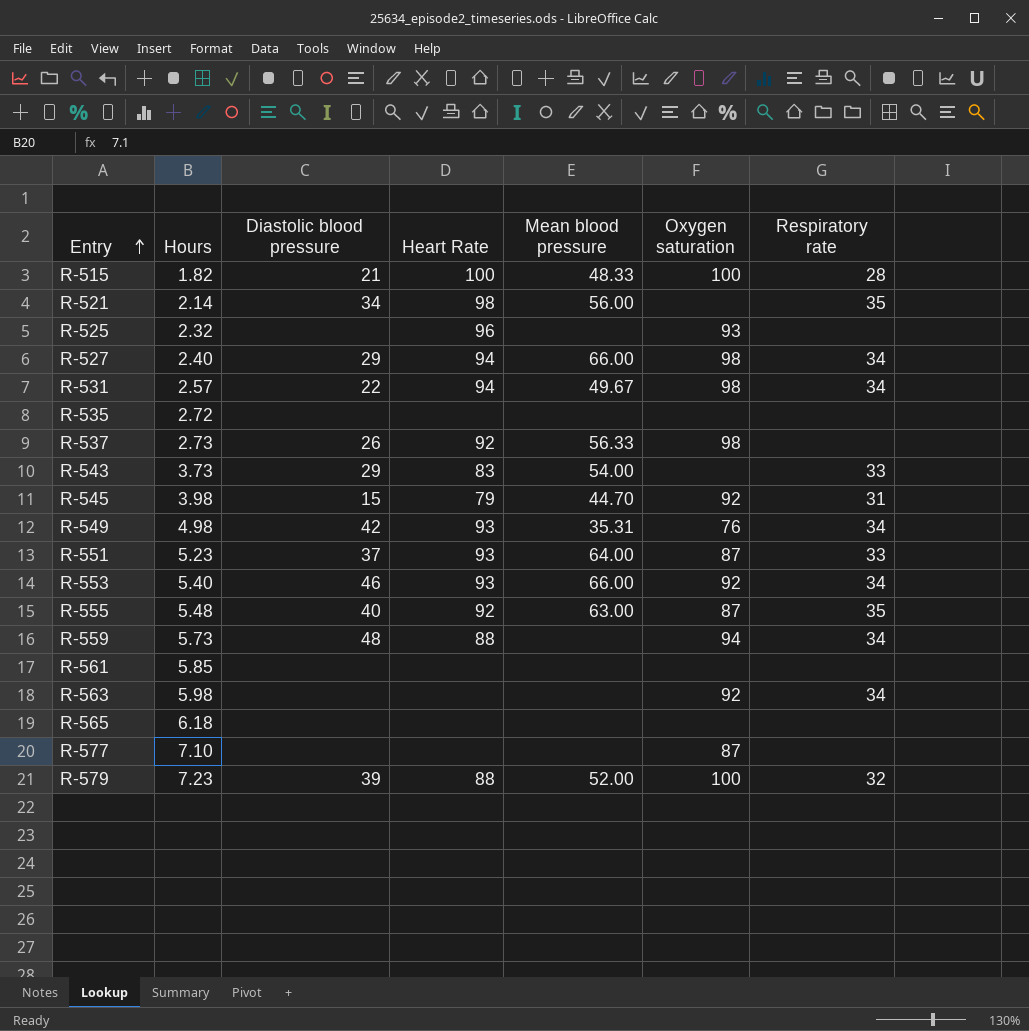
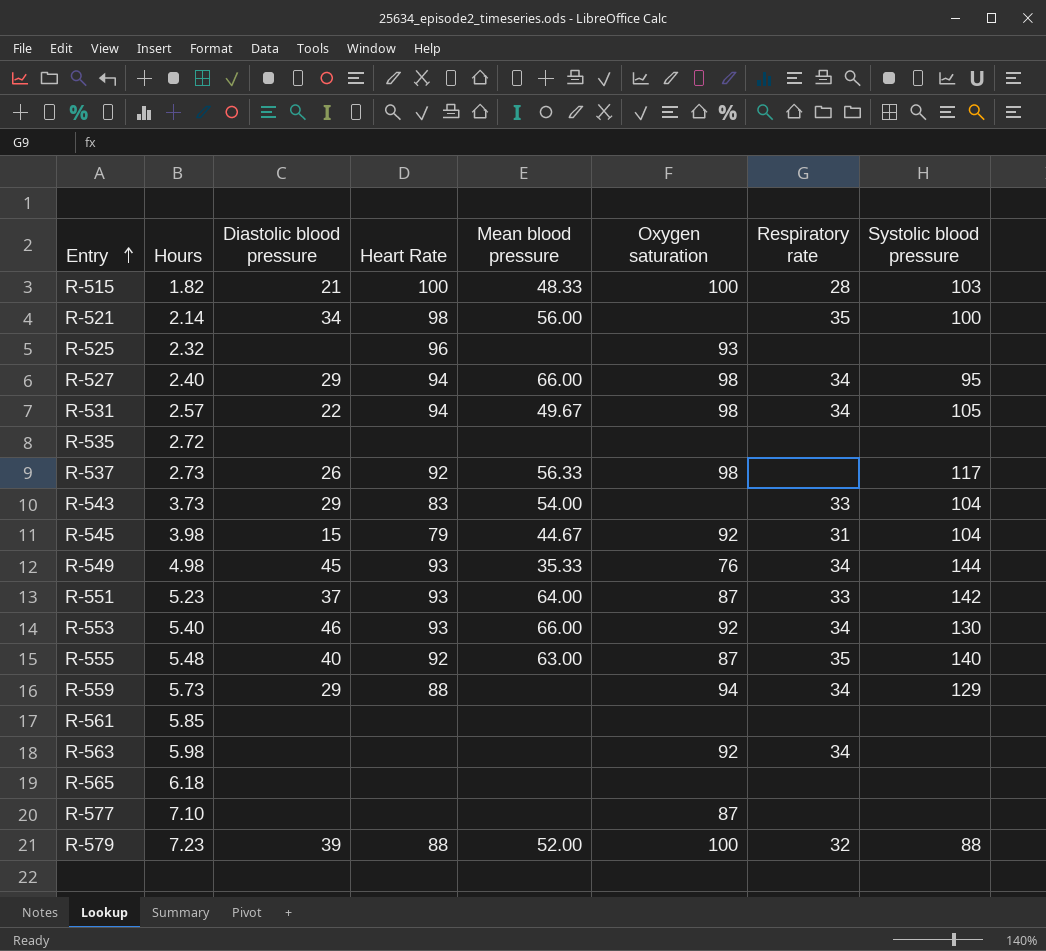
column Systolic blood pressure | position: none -> 8
R-545 | Mean blood pressure: 44.70 -> 44.67
R-549 | Diastolic blood pressure: 42 -> 45
R-549 | Mean blood pressure: 35.31 -> 35.33
R-559 | Diastolic blood pressure: 48 -> 29

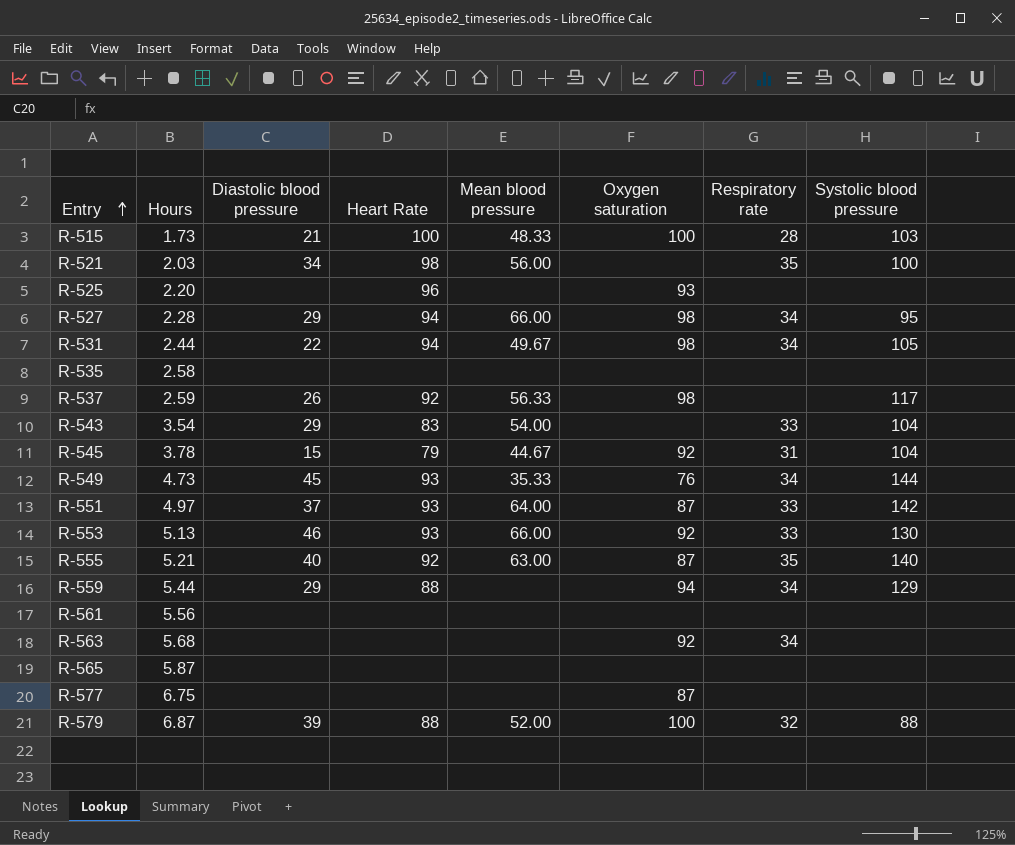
R-515 | Hours: 1.82 -> 1.73
R-521 | Hours: 2.14 -> 2.03
R-525 | Hours: 2.32 -> 2.20
R-527 | Hours: 2.40 -> 2.28
R-531 | Hours: 2.57 -> 2.44
R-535 | Hours: 2.72 -> 2.58
R-537 | Hours: 2.73 -> 2.59
R-543 | Hours: 3.73 -> 3.54
R-545 | Hours: 3.98 -> 3.78
R-549 | Hours: 4.98 -> 4.73
R-551 | Hours: 5.23 -> 4.97
R-553 | Hours: 5.40 -> 5.13
R-553 | Respiratory rate: 34 -> 33
R-555 | Hours: 5.48 -> 5.21
R-559 | Hours: 5.73 -> 5.44
R-561 | Hours: 5.85 -> 5.56
R-563 | Hours: 5.98 -> 5.68
R-565 | Hours: 6.18 -> 5.87
R-577 | Hours: 7.10 -> 6.75
R-579 | Hours: 7.23 -> 6.87

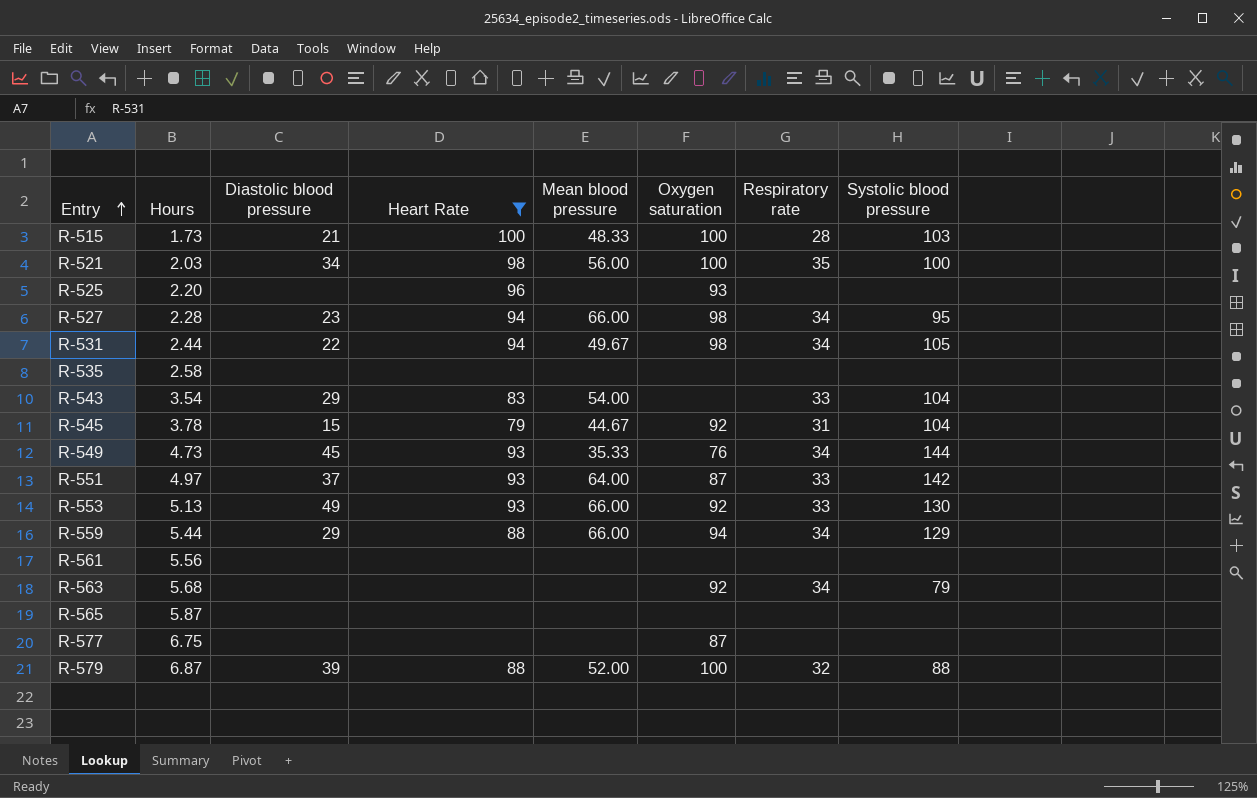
filter: none -> Heart Rate != 92
R-521 | Oxygen saturation: none -> 100
R-527 | Diastolic blood pressure: 29 -> 23
R-553 | Diastolic blood pressure: 46 -> 49
R-559 | Mean blood pressure: none -> 66.00
R-563 | Systolic blood pressure: none -> 79

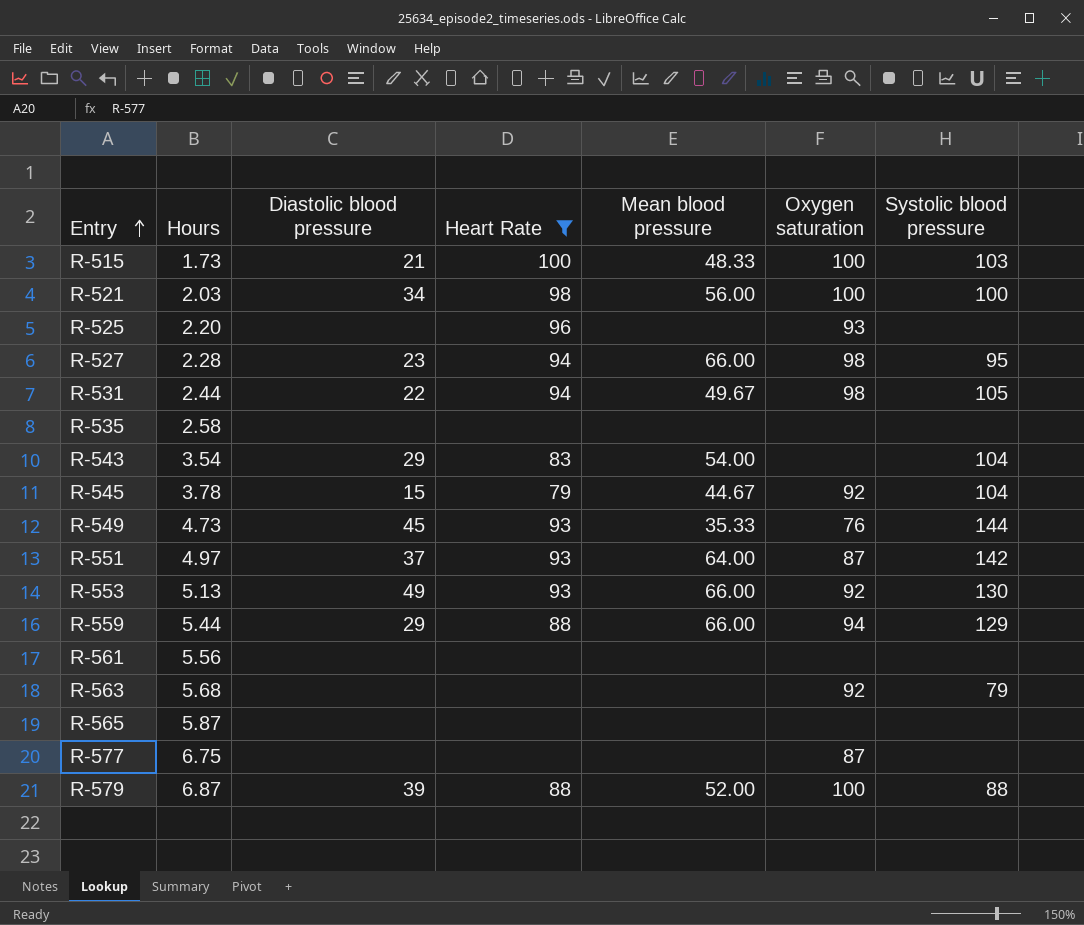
column Respiratory rate | position: 7 -> none

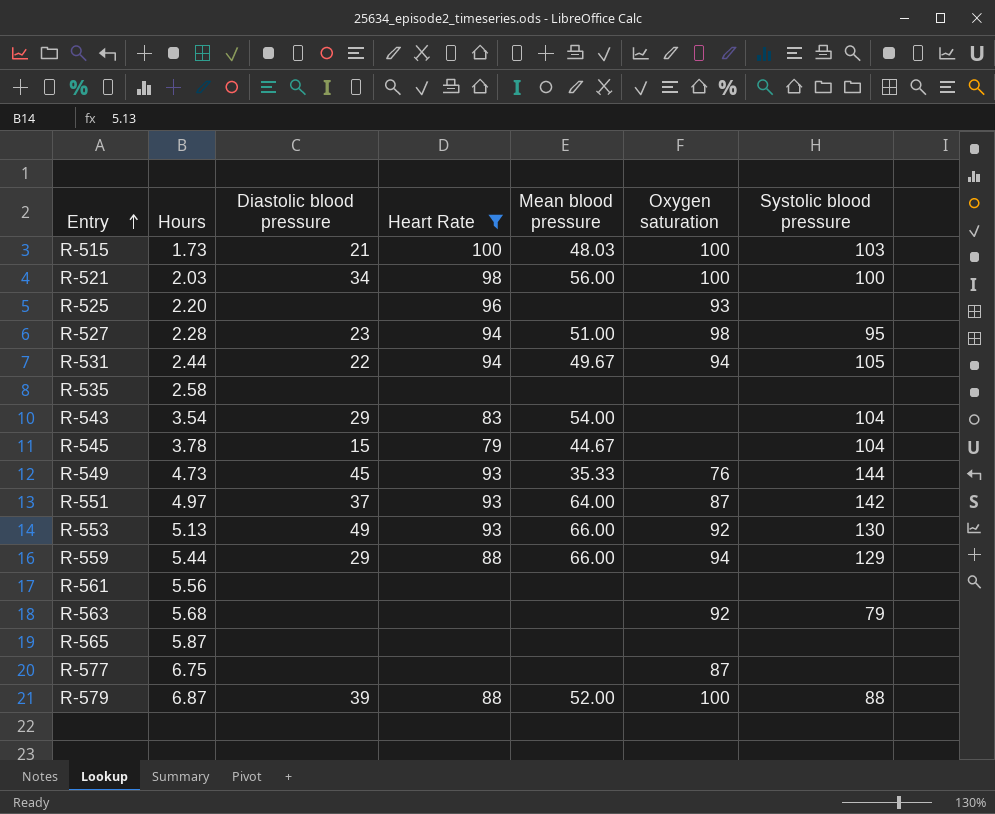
R-515 | Mean blood pressure: 48.33 -> 48.03
R-527 | Mean blood pressure: 66.00 -> 51.00
R-531 | Oxygen saturation: 98 -> 94
R-545 | Oxygen saturation: 92 -> none

